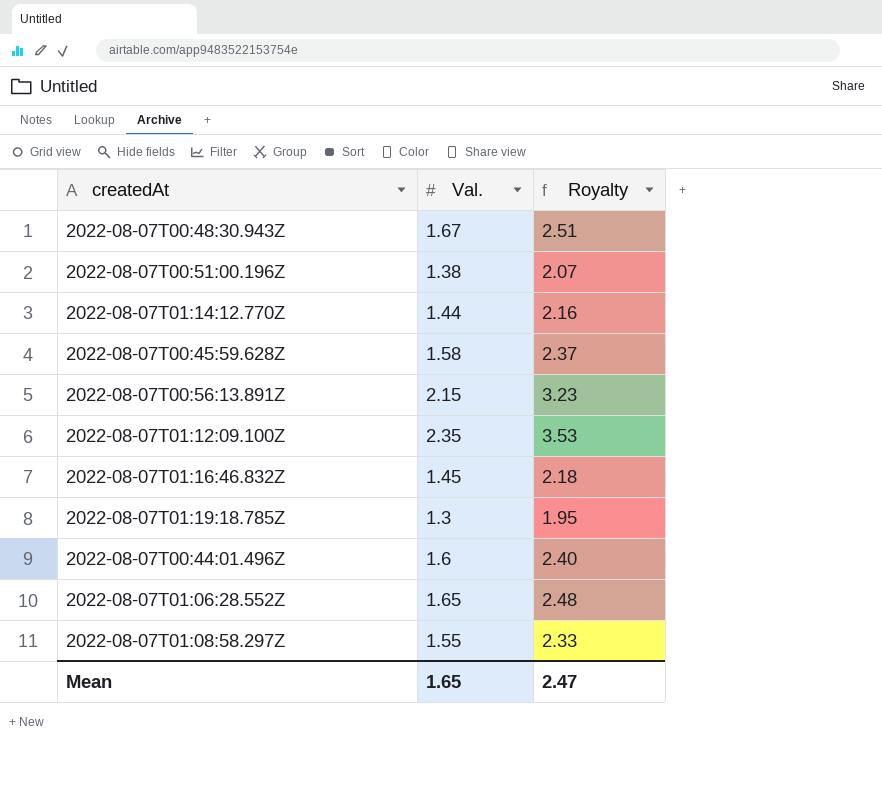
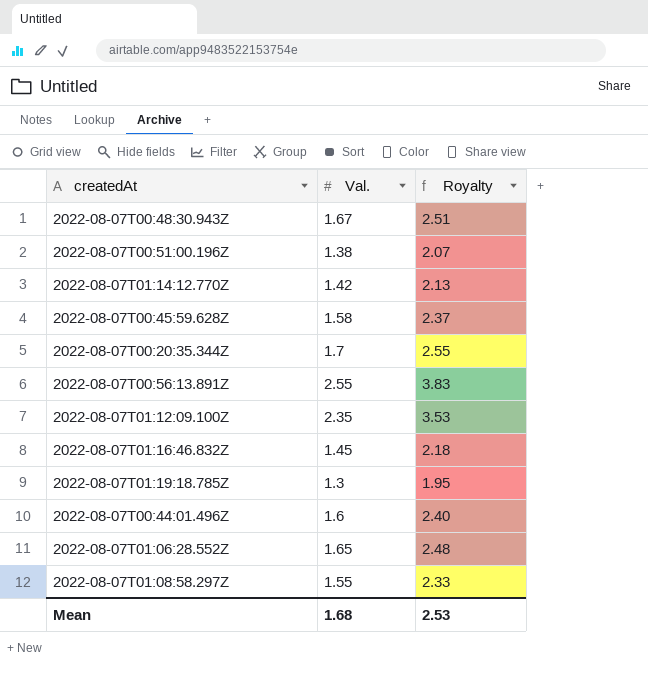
2022-08-07T01:14:12.770Z | Val.: 1.44 -> 1.42
2022-08-07T01:14:12.770Z | Royalty: 2.16 -> 2.13
row 2022-08-07T00:20:35.344Z: none -> 1.7 | 2.55
2022-08-07T00:56:13.891Z | Val.: 2.15 -> 2.55
2022-08-07T00:56:13.891Z | Royalty: 3.23 -> 3.83
Mean | Val.: 1.65 -> 1.68
Mean | Royalty: 2.47 -> 2.53

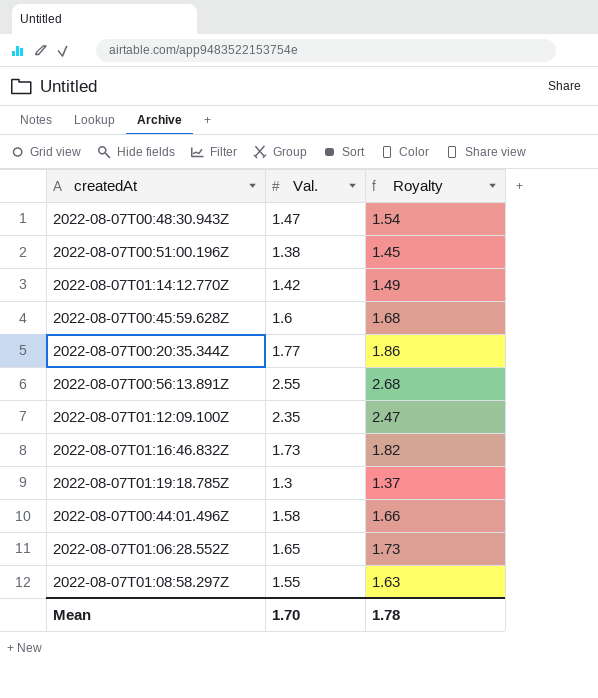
column Royalty | formula: [Val.] * 1.5 -> [Val.] * 1.05
2022-08-07T00:48:30.943Z | Val.: 1.67 -> 1.47
2022-08-07T00:45:59.628Z | Val.: 1.58 -> 1.6
2022-08-07T00:20:35.344Z | Val.: 1.7 -> 1.77
2022-08-07T01:16:46.832Z | Val.: 1.45 -> 1.73
2022-08-07T00:44:01.496Z | Val.: 1.6 -> 1.58
Mean | Val.: 1.68 -> 1.70
Mean | Royalty: 2.53 -> 1.78

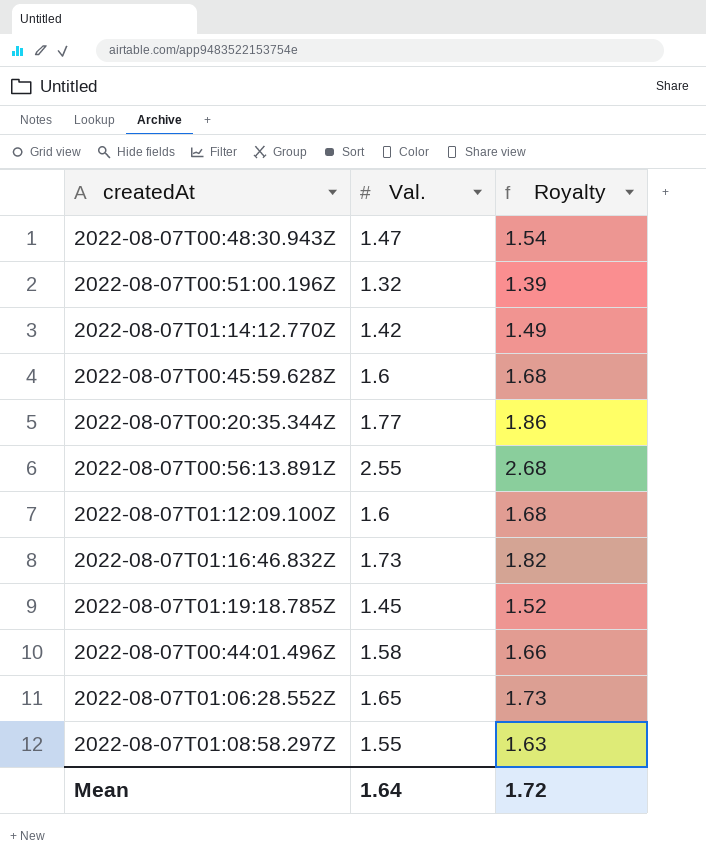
2022-08-07T00:51:00.196Z | Val.: 1.38 -> 1.32
2022-08-07T00:51:00.196Z | Royalty: 1.45 -> 1.39
2022-08-07T01:12:09.100Z | Val.: 2.35 -> 1.6
2022-08-07T01:12:09.100Z | Royalty: 2.47 -> 1.68
2022-08-07T01:19:18.785Z | Val.: 1.3 -> 1.45
2022-08-07T01:19:18.785Z | Royalty: 1.37 -> 1.52
Mean | Val.: 1.70 -> 1.64
Mean | Royalty: 1.78 -> 1.72

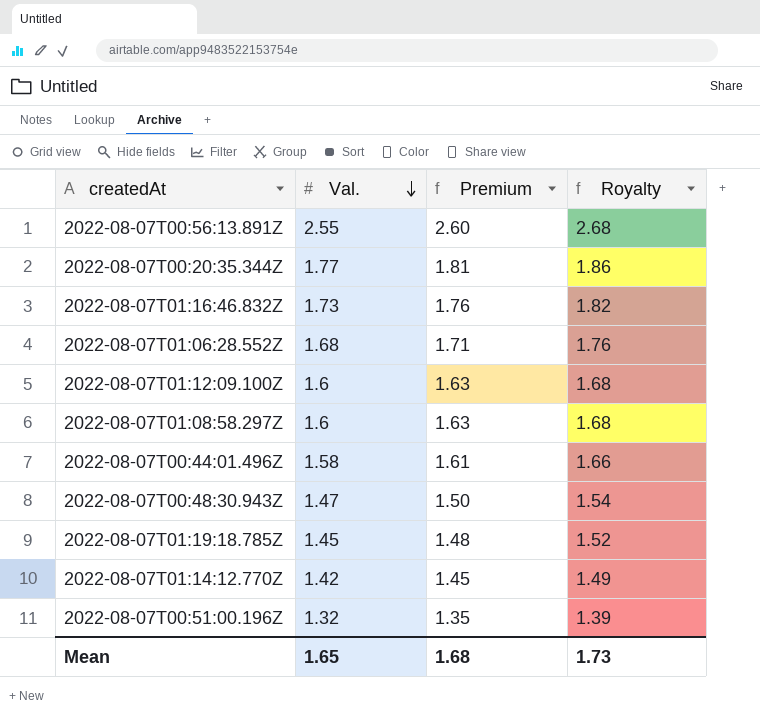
row order: none -> Val. descending
column Premium | formula: none -> [Val.] * 1.02
row 2022-08-07T00:45:59.628Z: 1.6 | 1.68 -> none
2022-08-07T01:06:28.552Z | Val.: 1.65 -> 1.68
2022-08-07T01:06:28.552Z | Royalty: 1.73 -> 1.76
2022-08-07T01:08:58.297Z | Val.: 1.55 -> 1.6
2022-08-07T01:08:58.297Z | Royalty: 1.63 -> 1.68
Mean | Val.: 1.64 -> 1.65
Mean | Royalty: 1.72 -> 1.73

